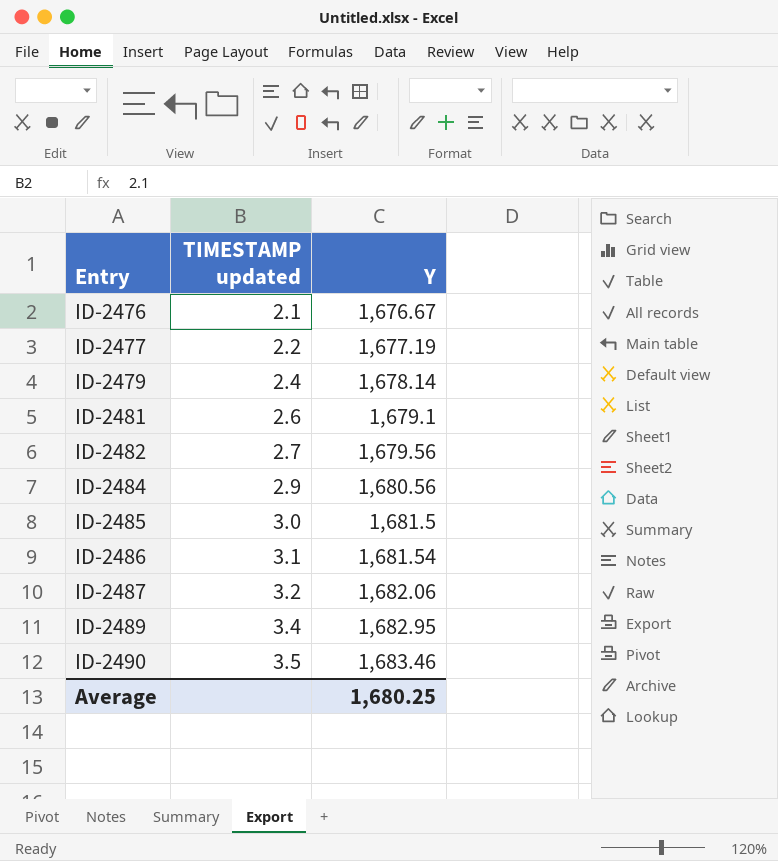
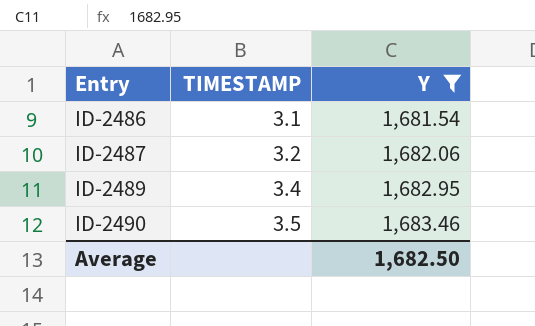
filter: none -> Y >= 1,681.54
column name: TIMESTAMP updated -> TIMESTAMP
Average | Y: 1,680.25 -> 1,682.50

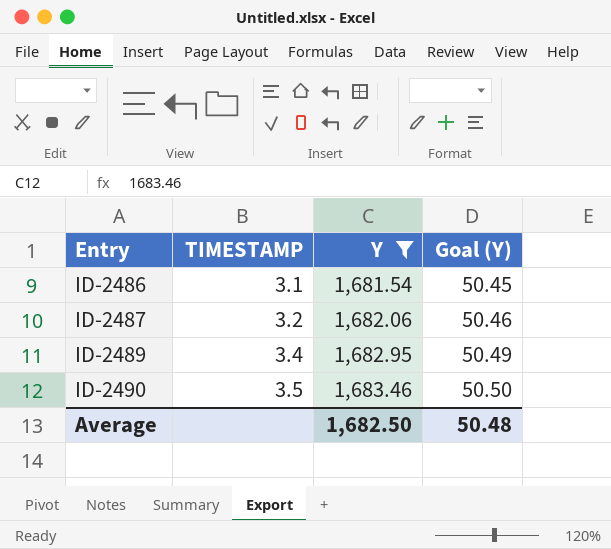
column Goal (Y) | formula: none -> [Y] * 0.03

